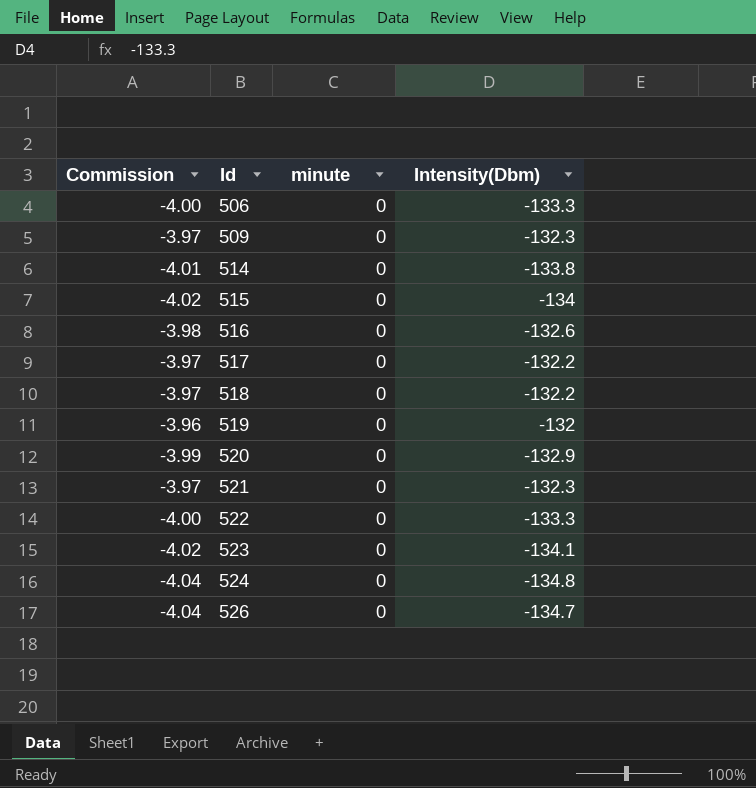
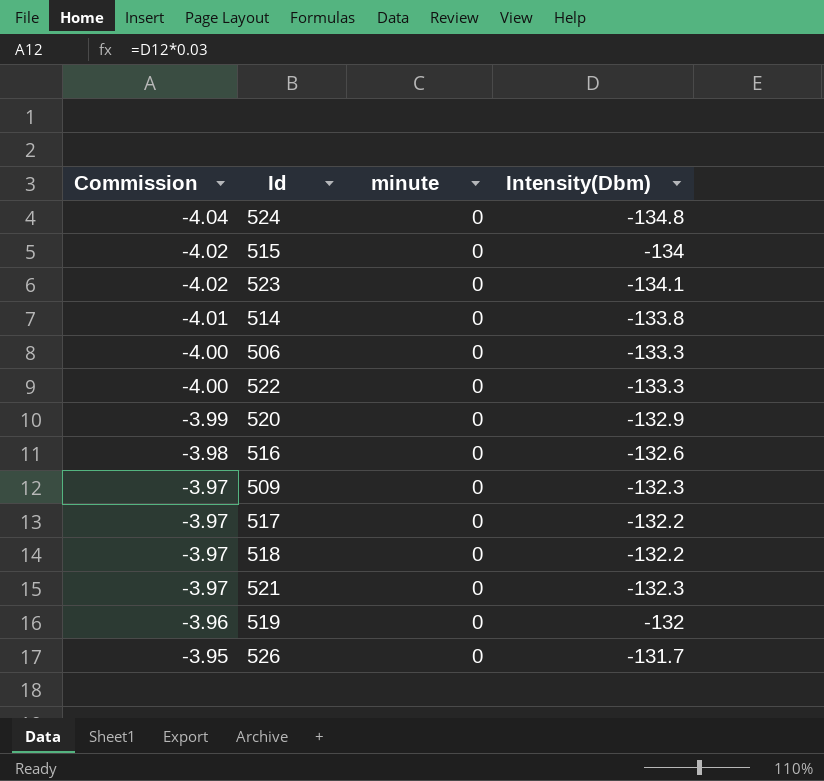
row order: Id ascending -> Commission ascending
526 | Commission: -4.04 -> -3.95
526 | Intensity(Dbm): -134.7 -> -131.7

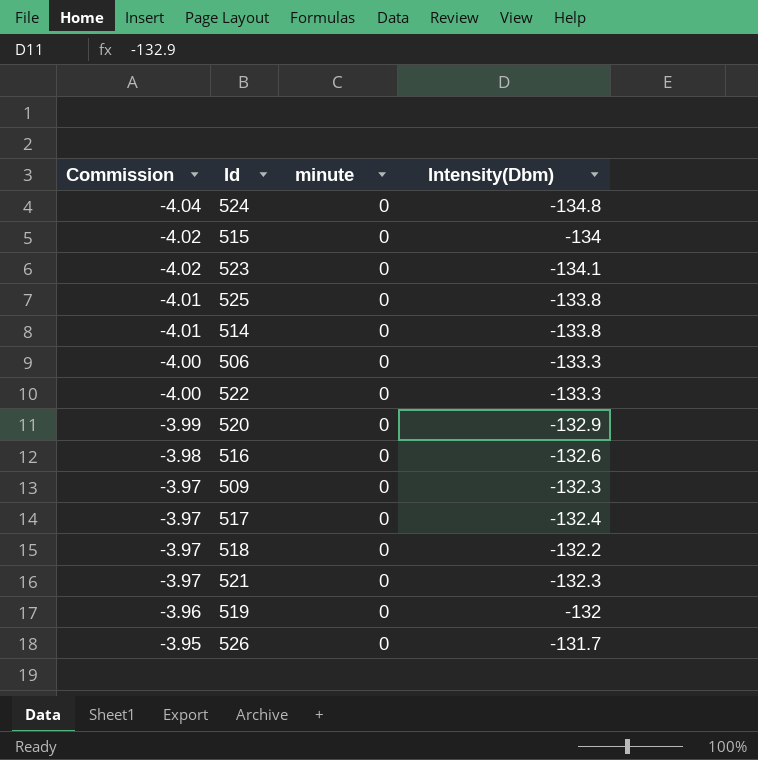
row 525: none -> -4.01 | 0 | -133.8
517 | Intensity(Dbm): -132.2 -> -132.4

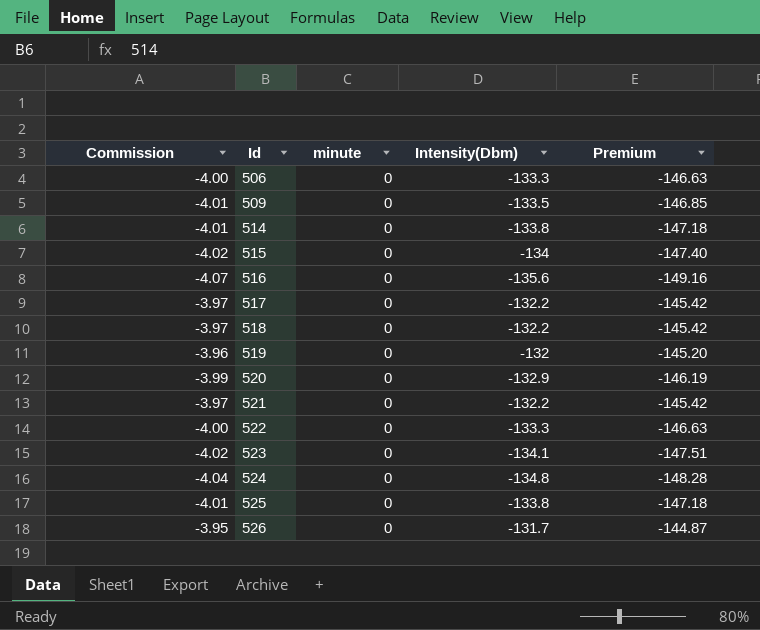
row order: Commission ascending -> Id ascending
column Premium | formula: none -> [Intensity(Dbm)] * 1.1
509 | Commission: -3.97 -> -4.01
509 | Intensity(Dbm): -132.3 -> -133.5
516 | Commission: -3.98 -> -4.07
516 | Intensity(Dbm): -132.6 -> -135.6
517 | Intensity(Dbm): -132.4 -> -132.2
521 | Intensity(Dbm): -132.3 -> -132.2

